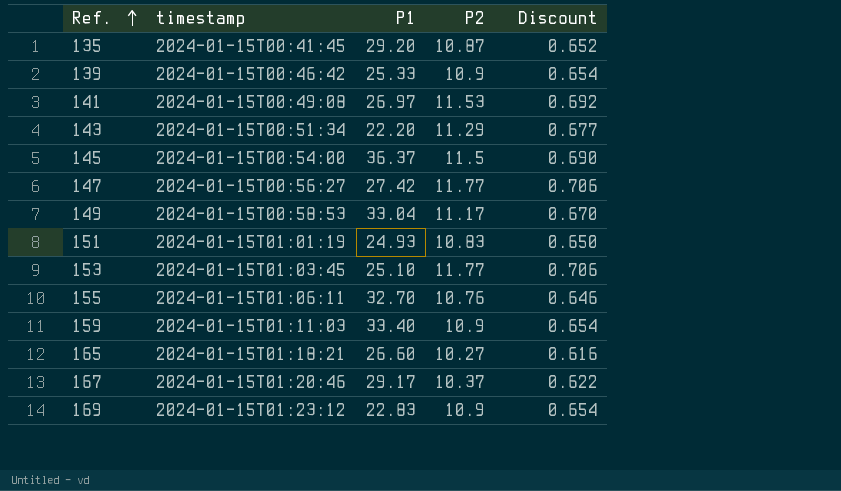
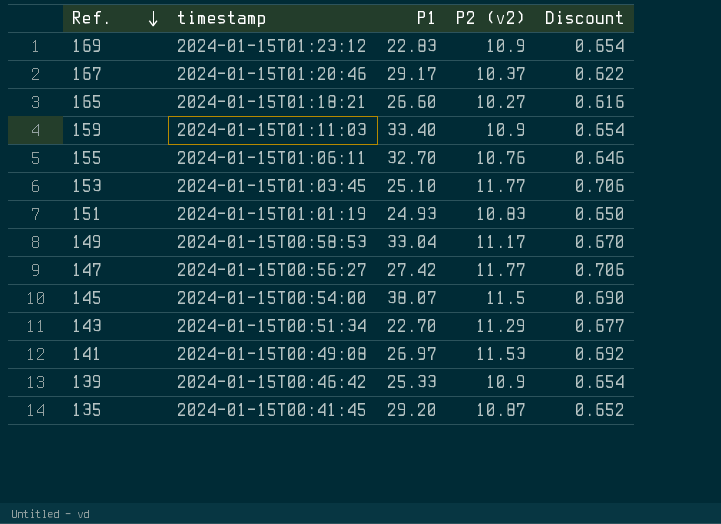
row order: Ref. ascending -> Ref. descending
column name: P2 -> P2 (v2)
145 | P1: 36.37 -> 38.07
143 | P1: 22.20 -> 22.70

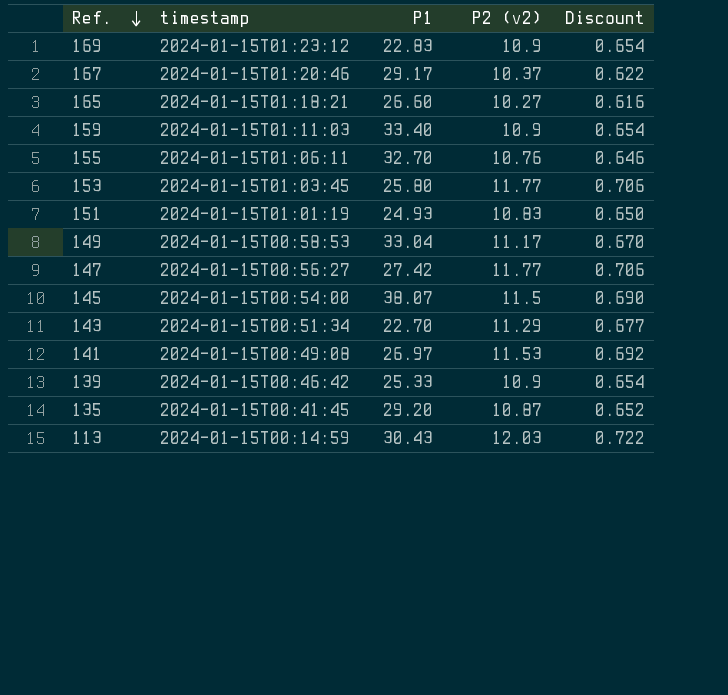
153 | P1: 25.10 -> 25.80
row 113: none -> 2024-01-15T00:14:59 | 30.43 | 12.03 | 0.722

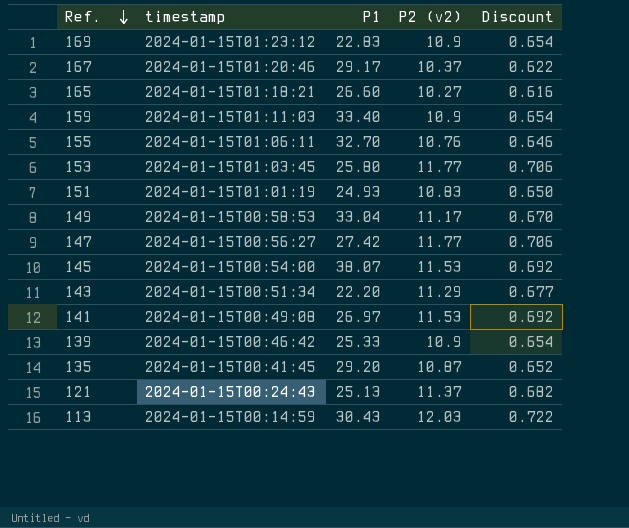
145 | P2 (v2): 11.5 -> 11.53
145 | Discount: 0.690 -> 0.692
143 | P1: 22.70 -> 22.20
row 121: none -> 2024-01-15T00:24:43 | 25.13 | 11.37 | 0.682

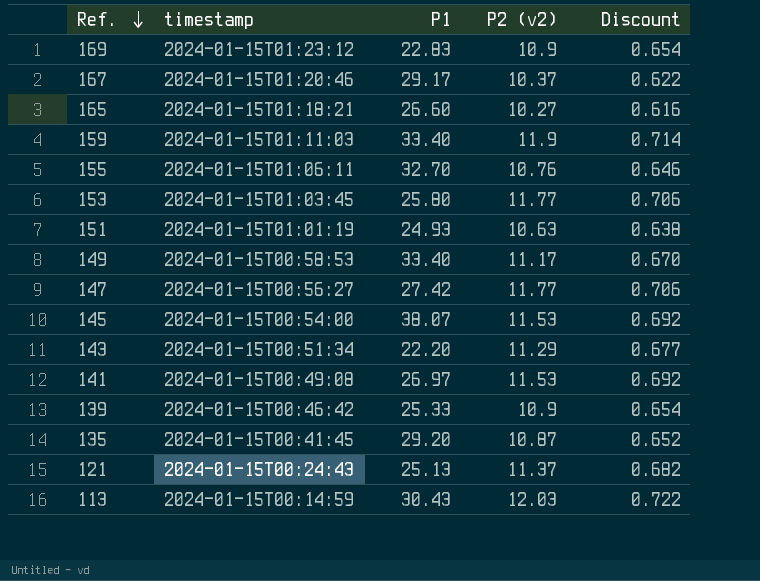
159 | P2 (v2): 10.9 -> 11.9
159 | Discount: 0.654 -> 0.714
151 | P2 (v2): 10.83 -> 10.63
151 | Discount: 0.650 -> 0.638
149 | P1: 33.04 -> 33.40

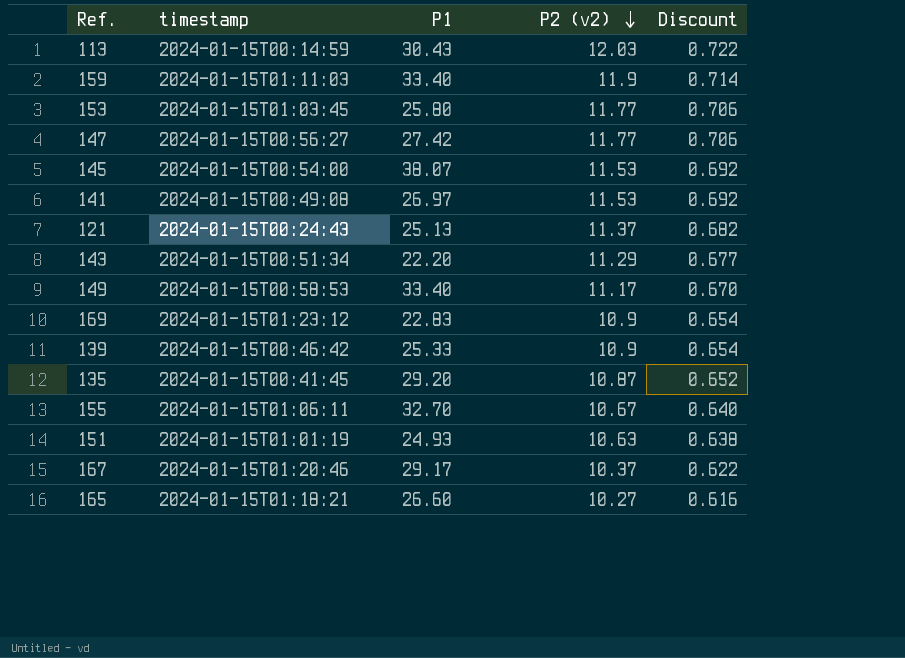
row order: Ref. descending -> P2 (v2) descending
155 | P2 (v2): 10.76 -> 10.67
155 | Discount: 0.646 -> 0.640

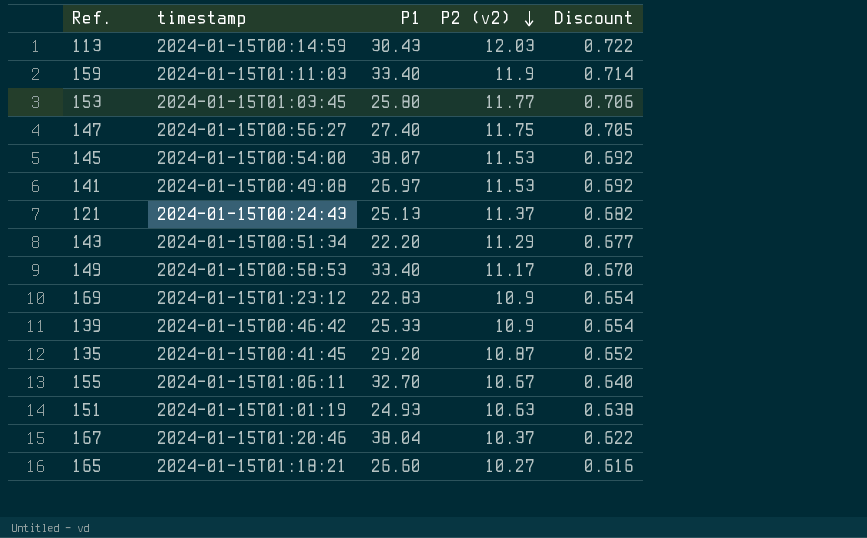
147 | P1: 27.42 -> 27.40
147 | P2 (v2): 11.77 -> 11.75
147 | Discount: 0.706 -> 0.705
167 | P1: 29.17 -> 38.04

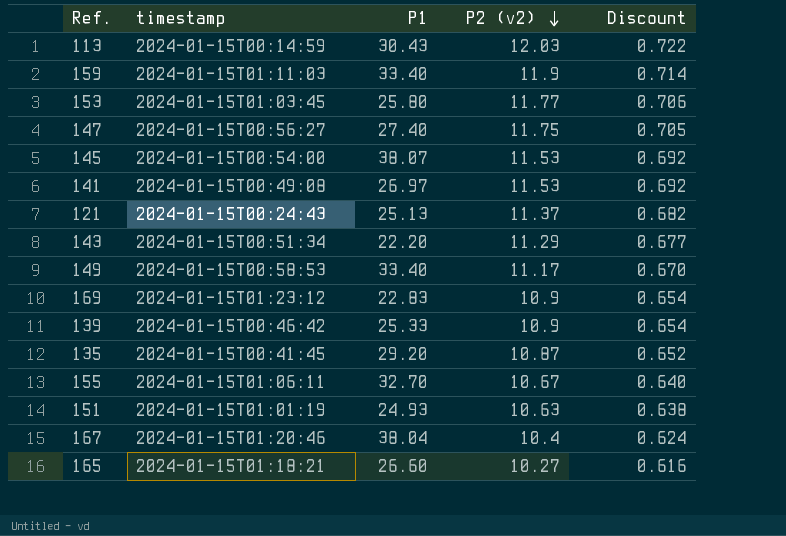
167 | P2 (v2): 10.37 -> 10.4
167 | Discount: 0.622 -> 0.624

